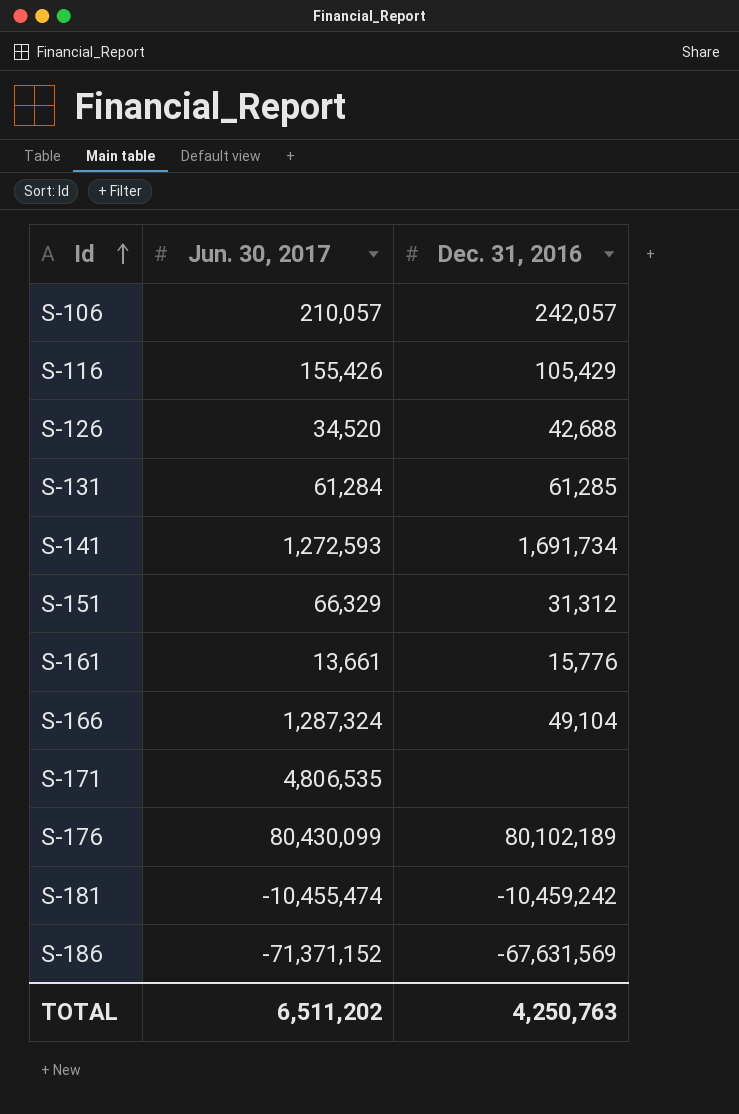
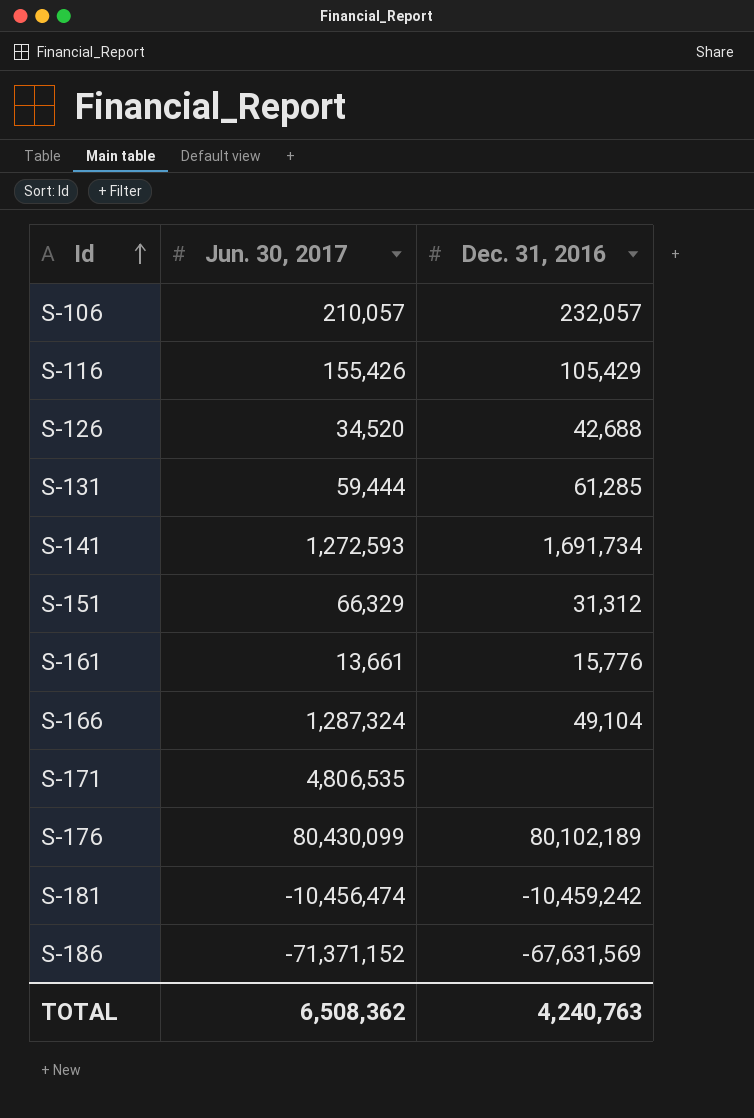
S-106 | Dec. 31, 2016: 242,057 -> 232,057
S-131 | Jun. 30, 2017: 61,284 -> 59,444
S-181 | Jun. 30, 2017: -10,455,474 -> -10,456,474
TOTAL | Jun. 30, 2017: 6,511,202 -> 6,508,362
TOTAL | Dec. 31, 2016: 4,250,763 -> 4,240,763

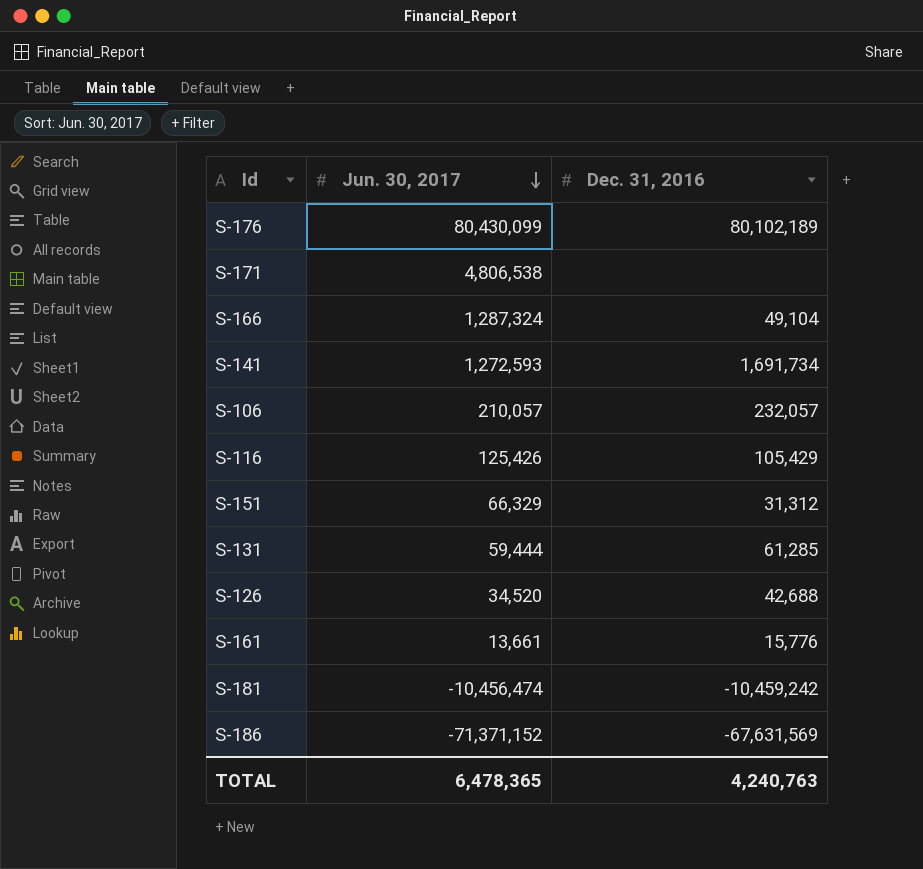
row order: Id ascending -> Jun. 30, 2017 descending
S-171 | Jun. 30, 2017: 4,806,535 -> 4,806,538
S-116 | Jun. 30, 2017: 155,426 -> 125,426
TOTAL | Jun. 30, 2017: 6,508,362 -> 6,478,365

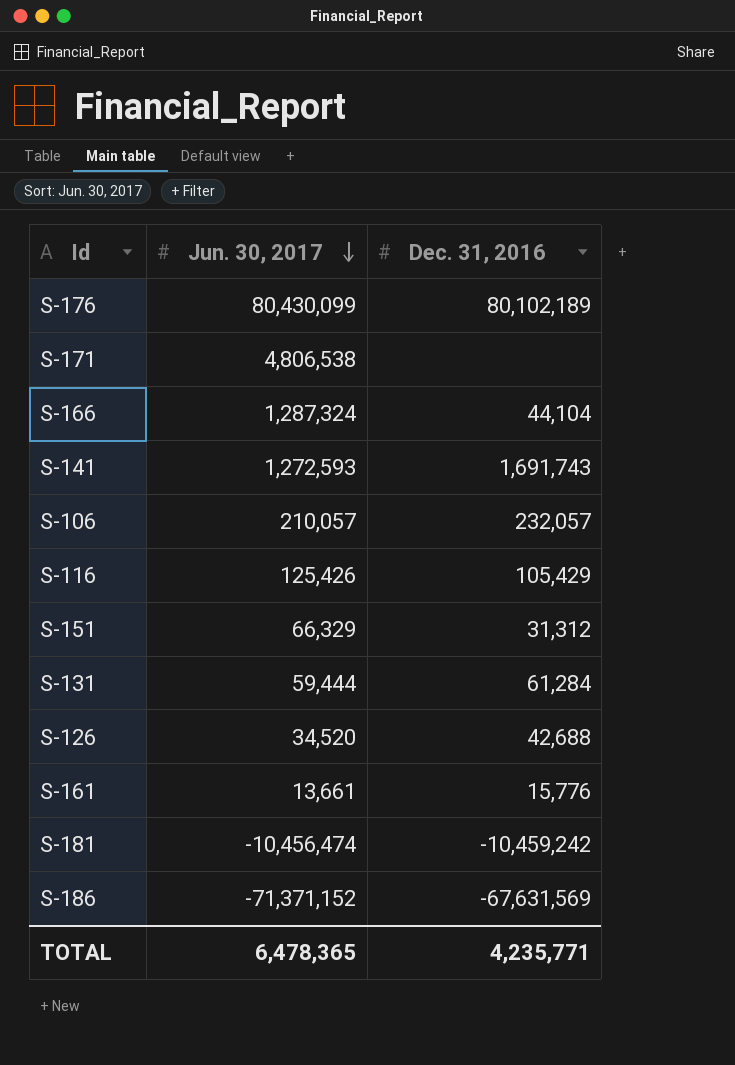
S-166 | Dec. 31, 2016: 49,104 -> 44,104
S-141 | Dec. 31, 2016: 1,691,734 -> 1,691,743
S-131 | Dec. 31, 2016: 61,285 -> 61,284
TOTAL | Dec. 31, 2016: 4,240,763 -> 4,235,771

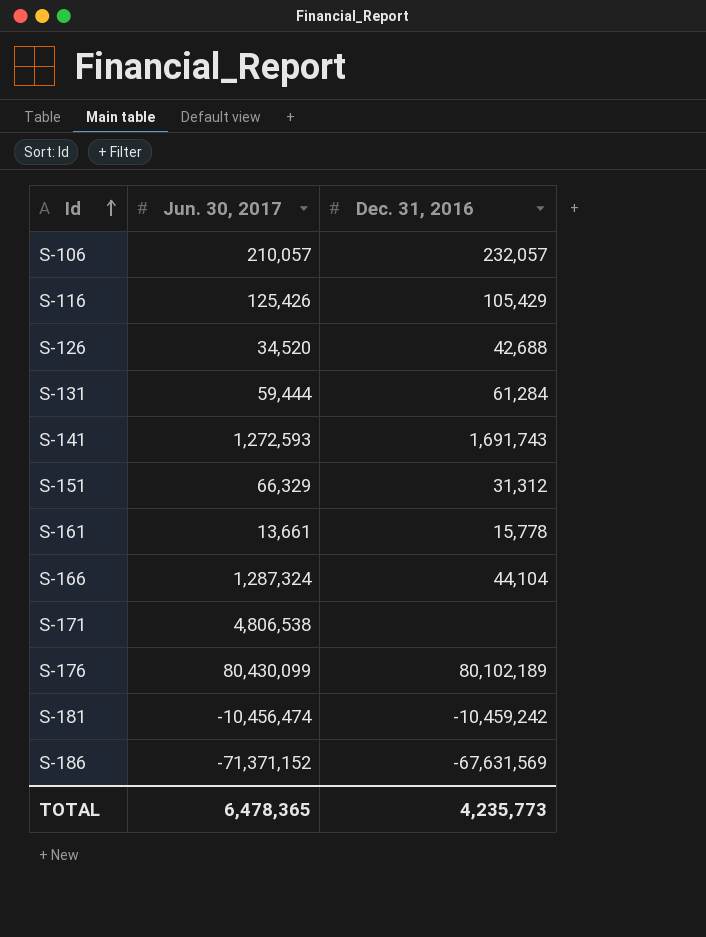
row order: Jun. 30, 2017 descending -> Id ascending
S-161 | Dec. 31, 2016: 15,776 -> 15,778
TOTAL | Dec. 31, 2016: 4,235,771 -> 4,235,773

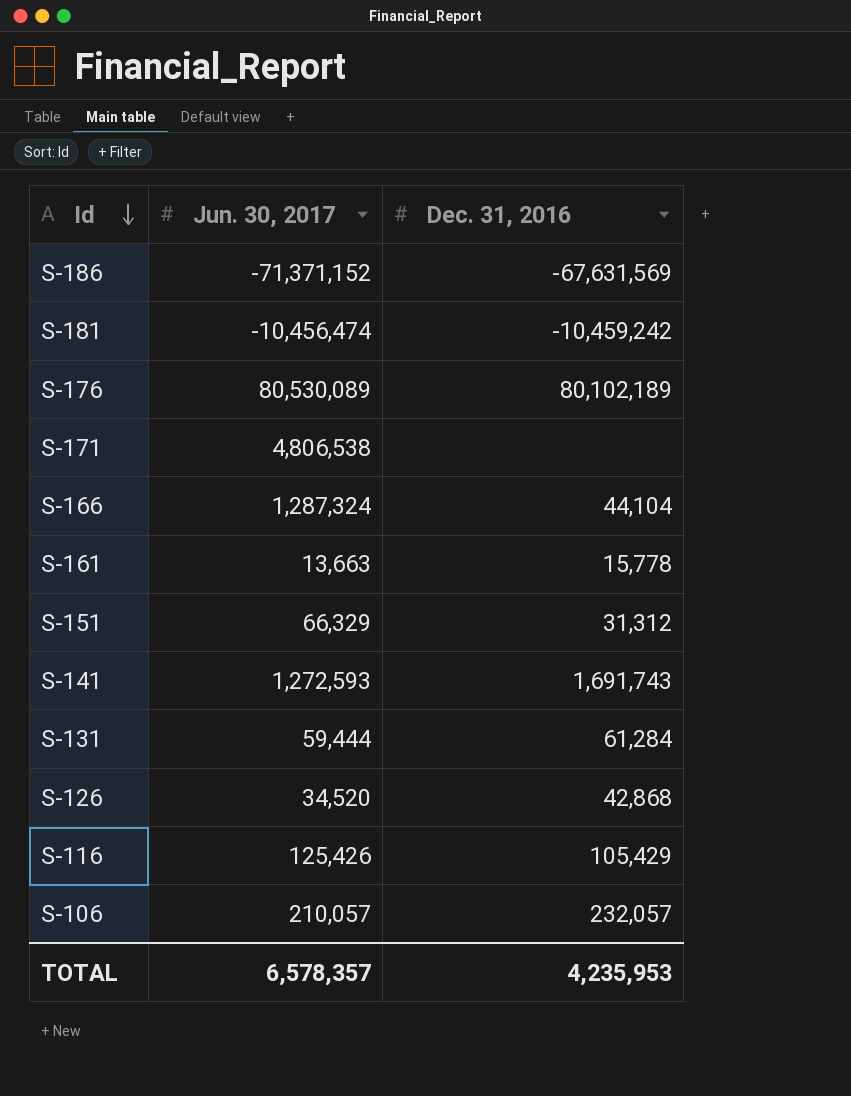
row order: Id ascending -> Id descending
S-176 | Jun. 30, 2017: 80,430,099 -> 80,530,089
S-161 | Jun. 30, 2017: 13,661 -> 13,663
S-126 | Dec. 31, 2016: 42,688 -> 42,868
TOTAL | Jun. 30, 2017: 6,478,365 -> 6,578,357
TOTAL | Dec. 31, 2016: 4,235,773 -> 4,235,953

